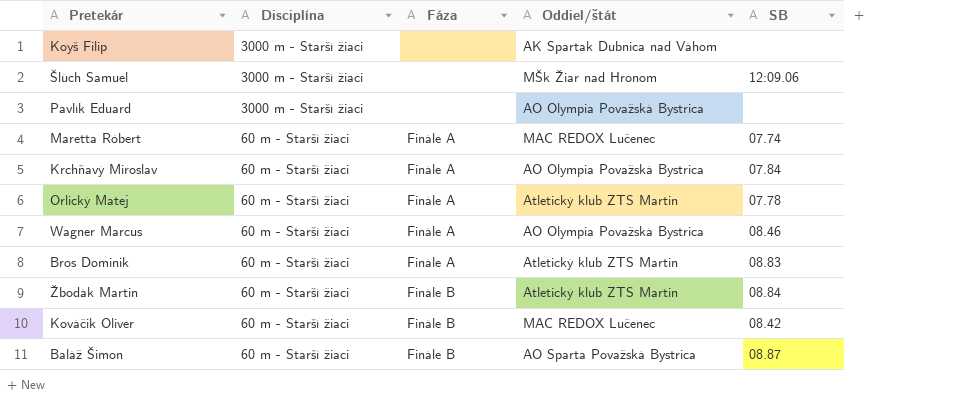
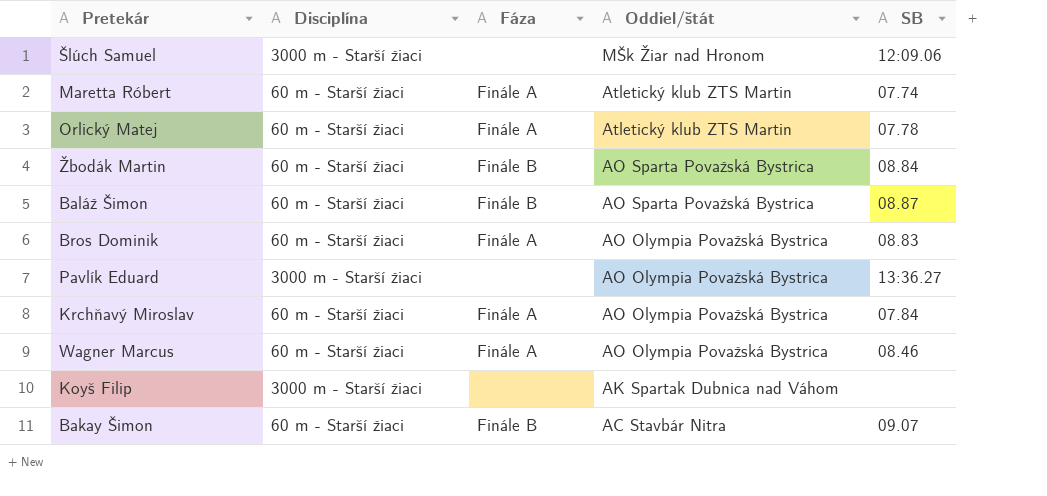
row order: Disciplína descending -> Oddiel/štát descending
row Kováčik Oliver: 60 m - Starší žiaci | Finále B | MAC REDOX Lučenec | 08.42 -> none
Maretta Róbert | Oddiel/štát: MAC REDOX Lučenec -> Atletický klub ZTS Martin
Žbodák Martin | Oddiel/štát: Atletický klub ZTS Martin -> AO Sparta Považská Bystrica
Bros Dominik | Oddiel/štát: Atletický klub ZTS Martin -> AO Olympia Považská Bystrica
Pavlík Eduard | SB: none -> 13:36.27
row Bakay Šimon: none -> 60 m - Starší žiaci | Finále B | AC Stavbár Nitra | 09.07

